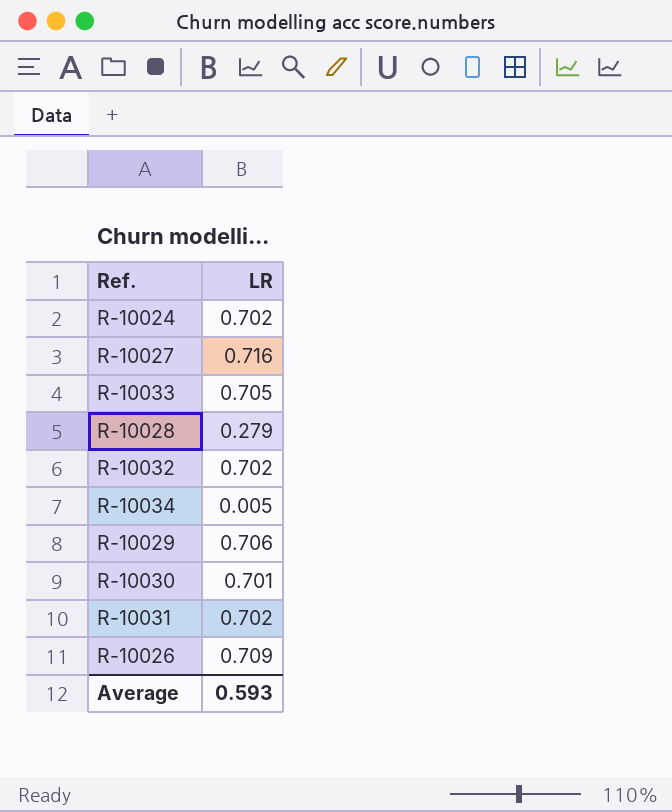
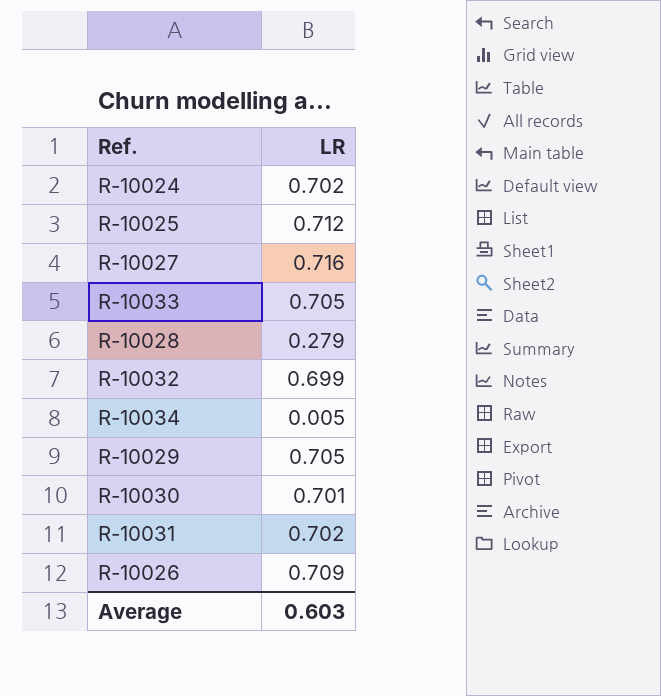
row R-10025: none -> 0.712
R-10032 | LR: 0.702 -> 0.699
R-10029 | LR: 0.706 -> 0.705
Average | LR: 0.593 -> 0.603

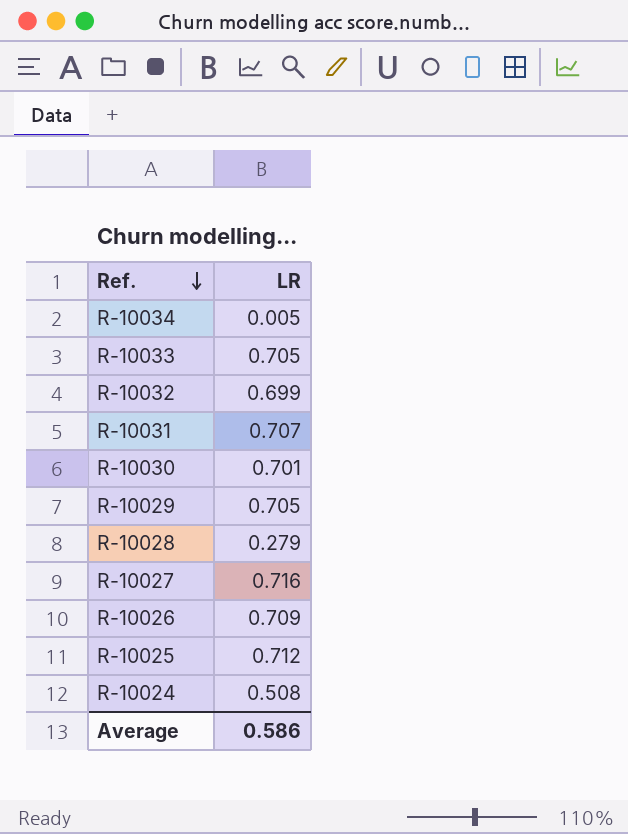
row order: none -> Ref. descending
R-10031 | LR: 0.702 -> 0.707
R-10024 | LR: 0.702 -> 0.508
Average | LR: 0.603 -> 0.586

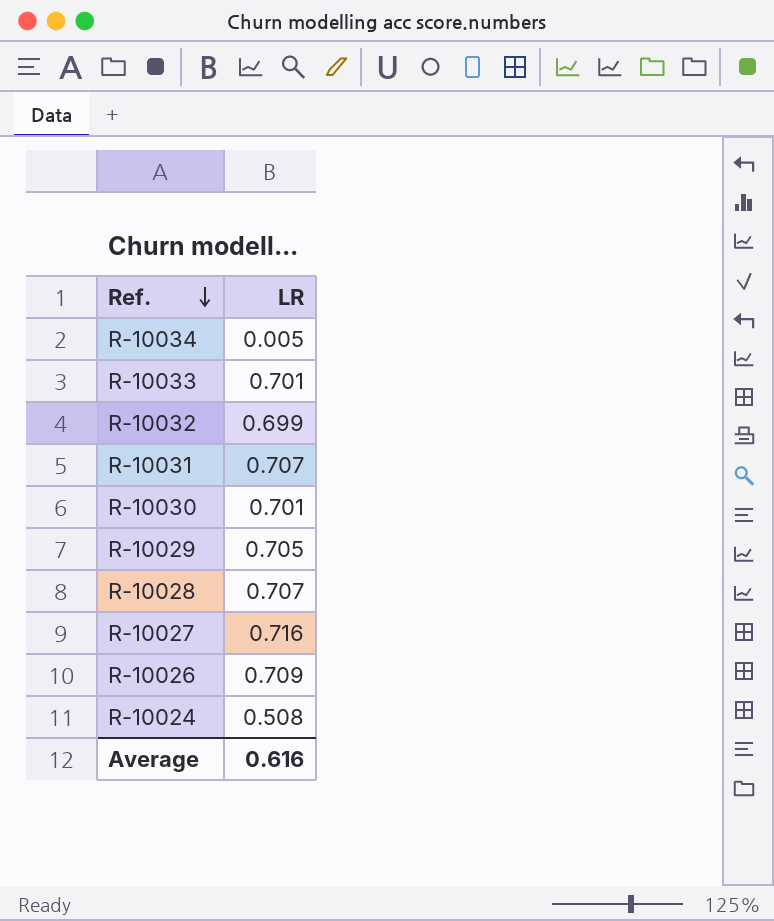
row R-10025: 0.712 -> none
R-10033 | LR: 0.705 -> 0.701
R-10028 | LR: 0.279 -> 0.707
Average | LR: 0.586 -> 0.616

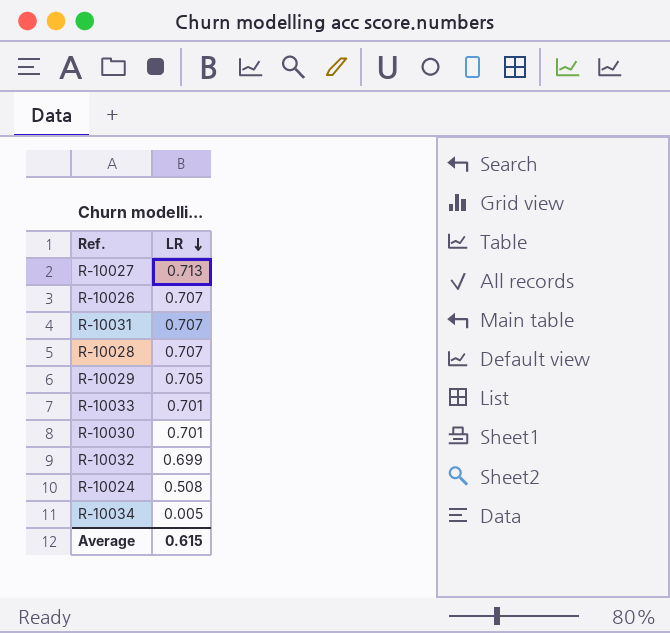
row order: Ref. descending -> LR descending
R-10027 | LR: 0.716 -> 0.713
R-10026 | LR: 0.709 -> 0.707
Average | LR: 0.616 -> 0.615

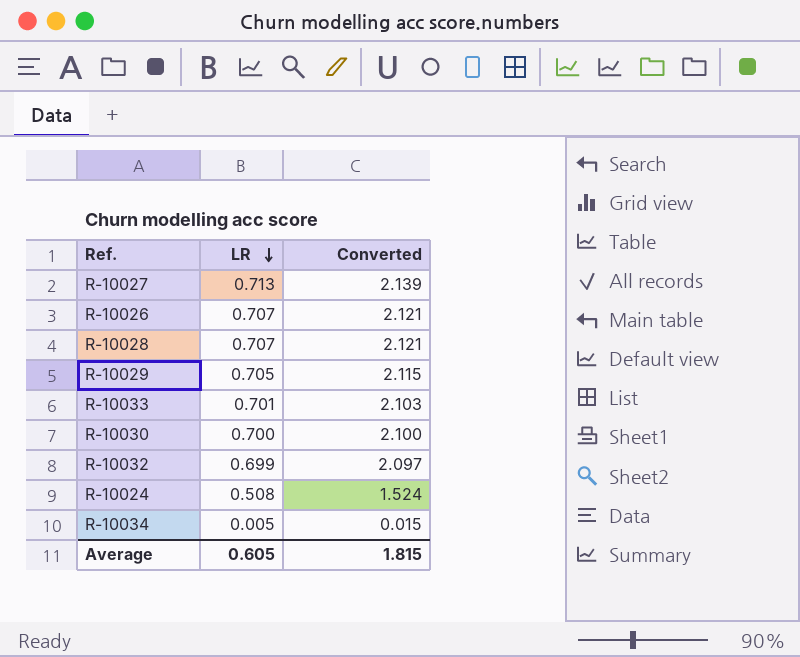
column Converted | formula: none -> [LR] * 3
row R-10031: 0.707 -> none
R-10030 | LR: 0.701 -> 0.700
Average | LR: 0.615 -> 0.605

